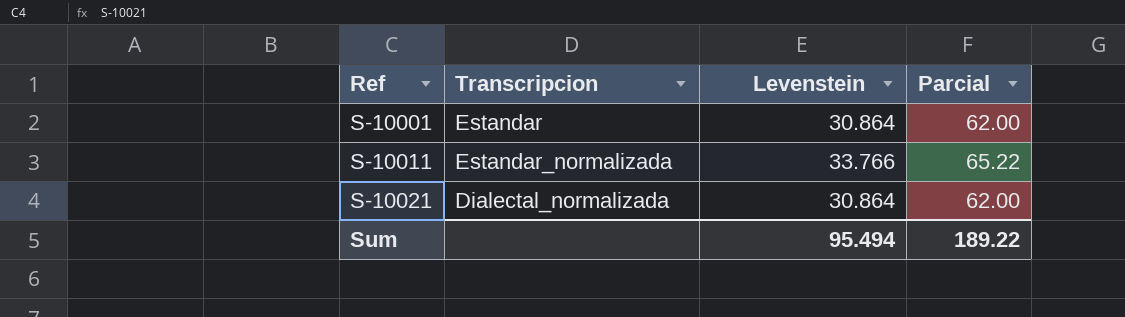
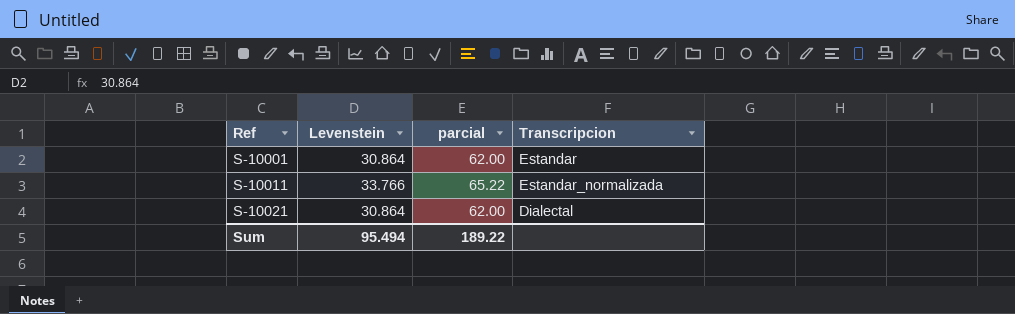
column name: Parcial -> parcial
column Transcripcion | position: 2 -> 4
S-10021 | Transcripcion: Dialectal_normalizada -> Dialectal

